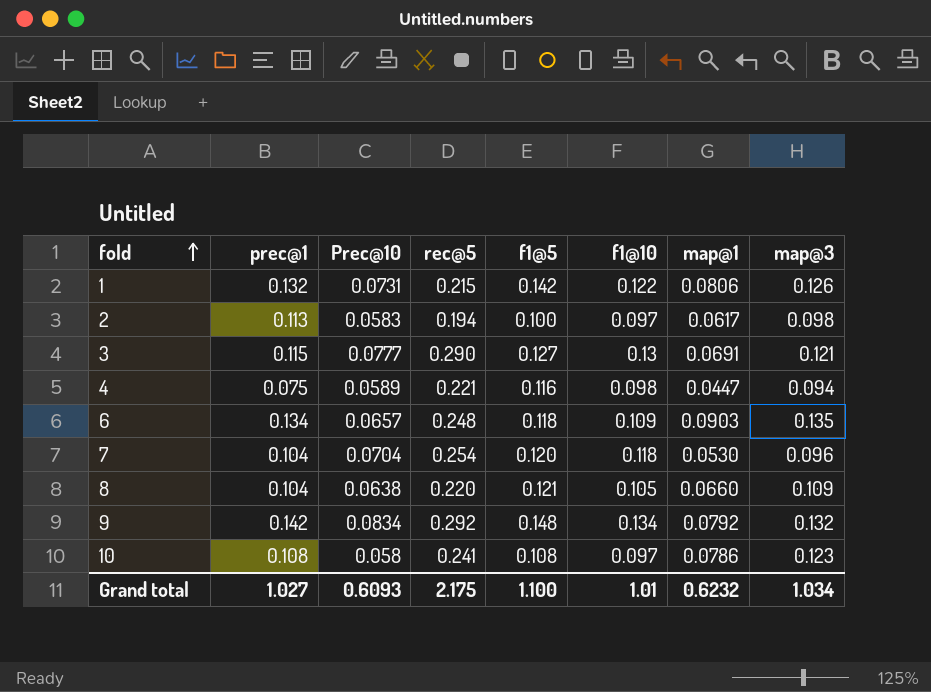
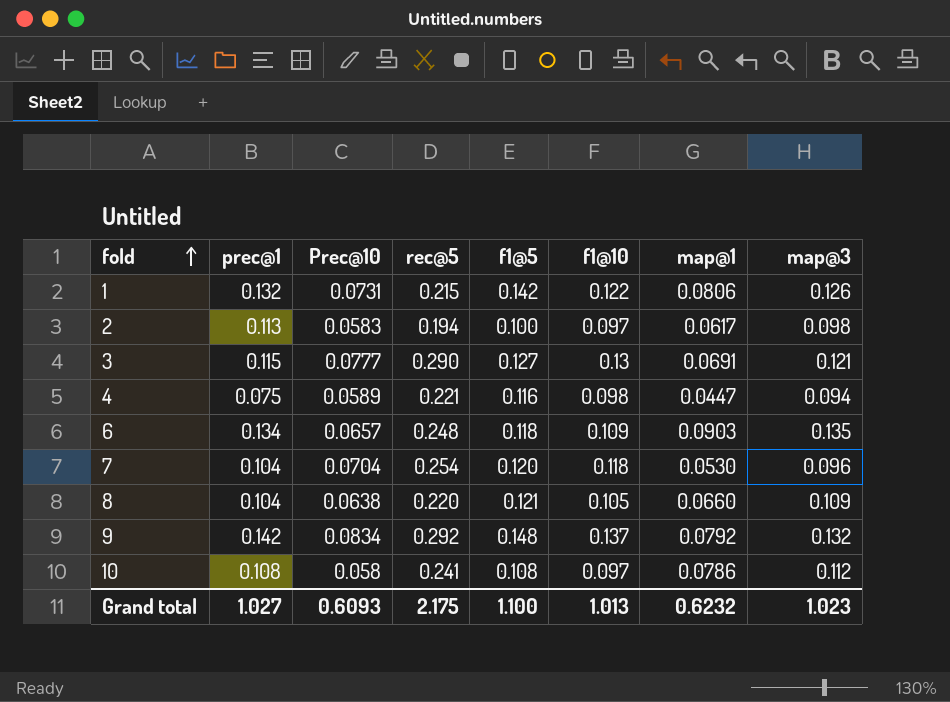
9 | f1@10: 0.134 -> 0.137
10 | map@3: 0.123 -> 0.112
Grand total | f1@10: 1.01 -> 1.013
Grand total | map@3: 1.034 -> 1.023

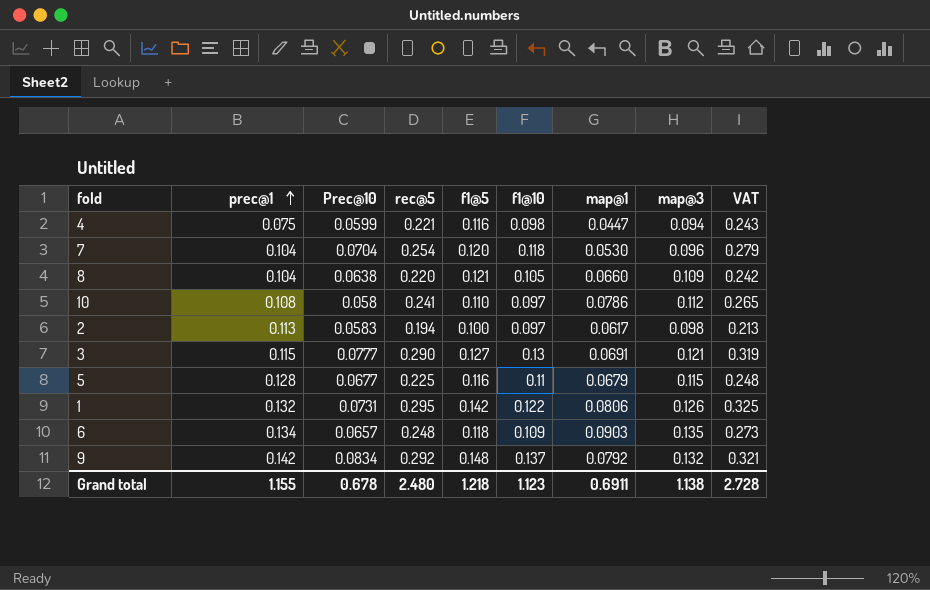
row order: fold ascending -> prec@1 ascending
column VAT | formula: none -> [rec@5] * 1.1
4 | Prec@10: 0.0589 -> 0.0599
10 | f1@5: 0.108 -> 0.110
row 5: none -> 0.128 | 0.0677 | 0.225 | 0.116 | 0.11 | 0.0679 | 0.115 | 0.248
1 | rec@5: 0.215 -> 0.295
Grand total | prec@1: 1.027 -> 1.155
Grand total | Prec@10: 0.6093 -> 0.678
Grand total | rec@5: 2.175 -> 2.480
Grand total | f1@5: 1.100 -> 1.218
Grand total | f1@10: 1.013 -> 1.123
Grand total | map@1: 0.6232 -> 0.6911
Grand total | map@3: 1.023 -> 1.138

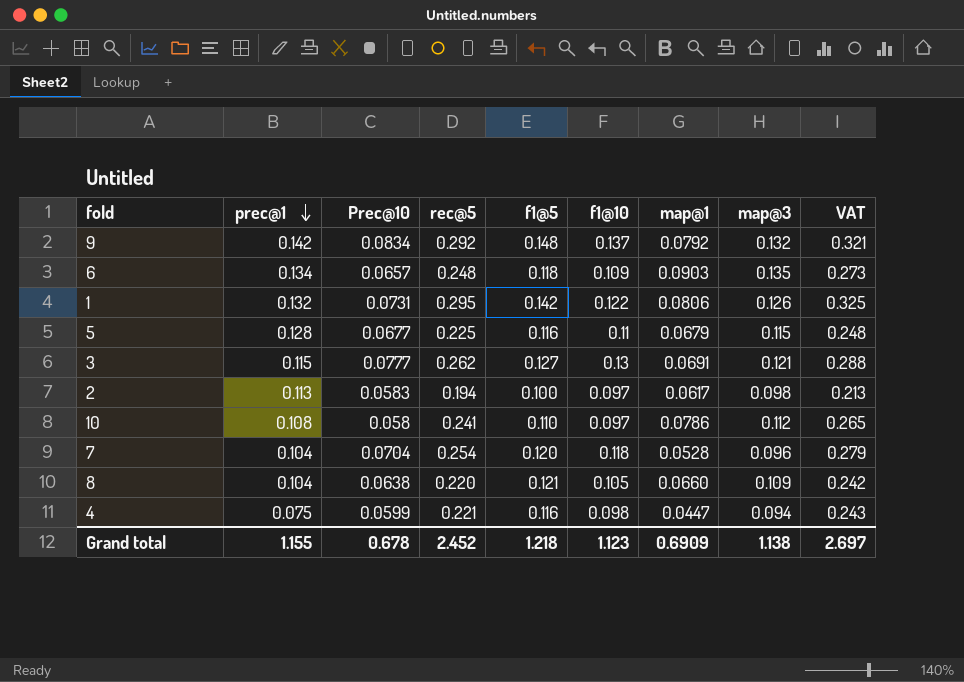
row order: prec@1 ascending -> prec@1 descending
3 | rec@5: 0.290 -> 0.262
3 | VAT: 0.319 -> 0.288
7 | map@1: 0.0530 -> 0.0528
Grand total | rec@5: 2.480 -> 2.452
Grand total | map@1: 0.6911 -> 0.6909
Grand total | VAT: 2.728 -> 2.697

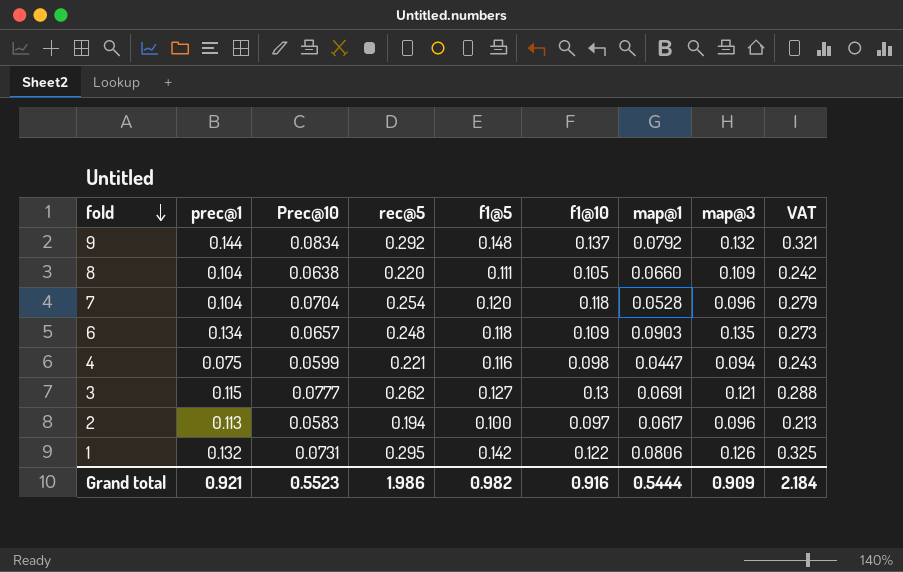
row order: prec@1 descending -> fold descending
row 5: 0.128 | 0.0677 | 0.225 | 0.116 | 0.11 | 0.0679 | 0.115 | 0.248 -> none
row 10: 0.108 | 0.058 | 0.241 | 0.110 | 0.097 | 0.0786 | 0.112 | 0.265 -> none
9 | prec@1: 0.142 -> 0.144
8 | f1@5: 0.121 -> 0.111
2 | map@3: 0.098 -> 0.096
Grand total | prec@1: 1.155 -> 0.921
Grand total | Prec@10: 0.678 -> 0.5523
Grand total | rec@5: 2.452 -> 1.986
Grand total | f1@5: 1.218 -> 0.982
Grand total | f1@10: 1.123 -> 0.916
Grand total | map@1: 0.6909 -> 0.5444
Grand total | map@3: 1.138 -> 0.909
Grand total | VAT: 2.697 -> 2.184

